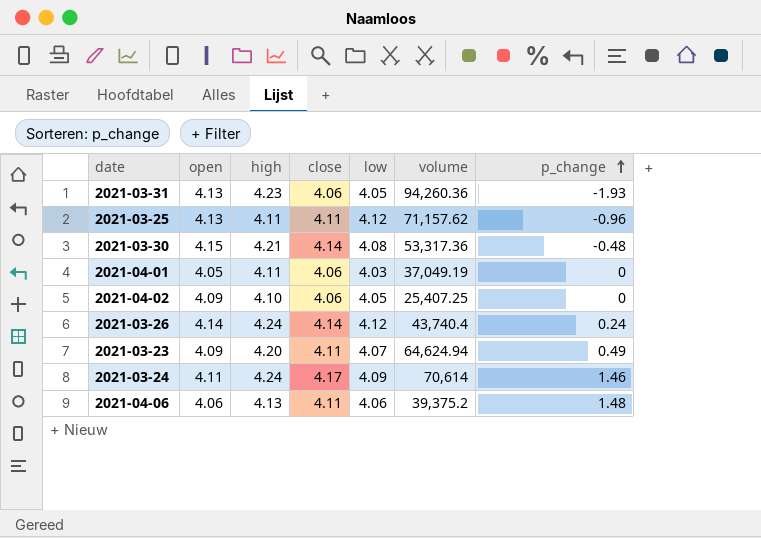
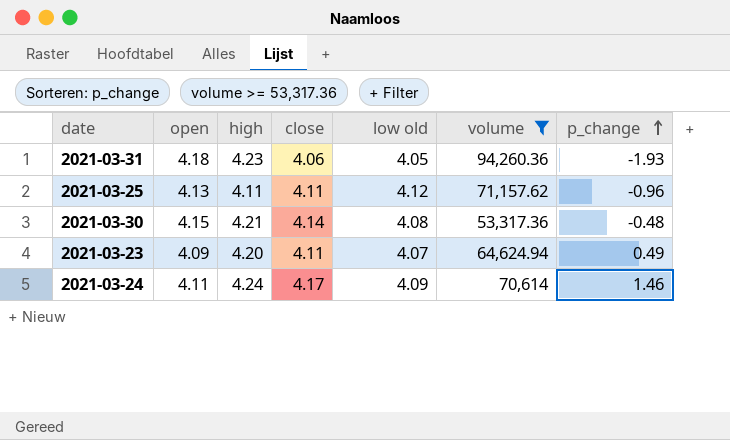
filter: none -> volume >= 53,317.36
column name: low -> low old
2021-03-31 | open: 4.13 -> 4.18

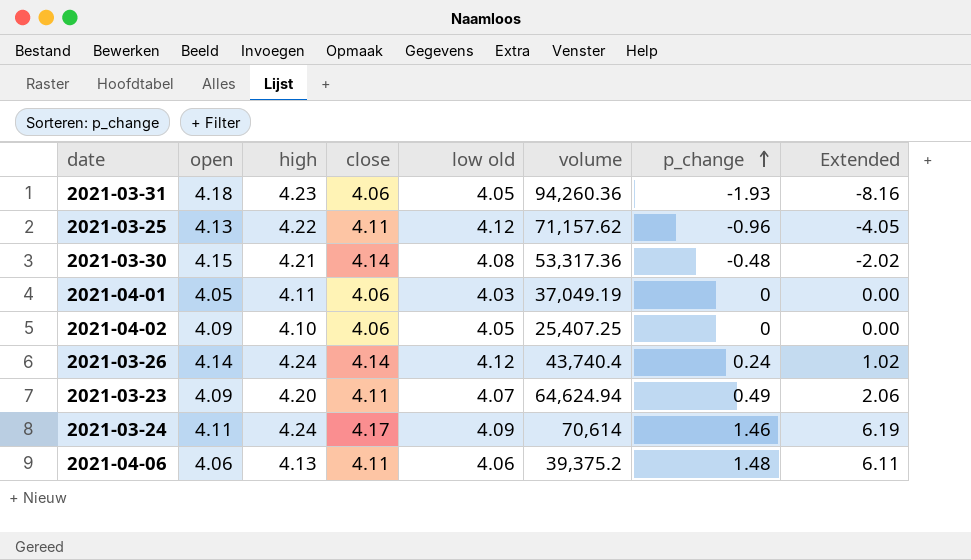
filter: volume >= 53,317.36 -> none
column Extended | formula: none -> [high] * [p_change]
2021-03-25 | high: 4.11 -> 4.22

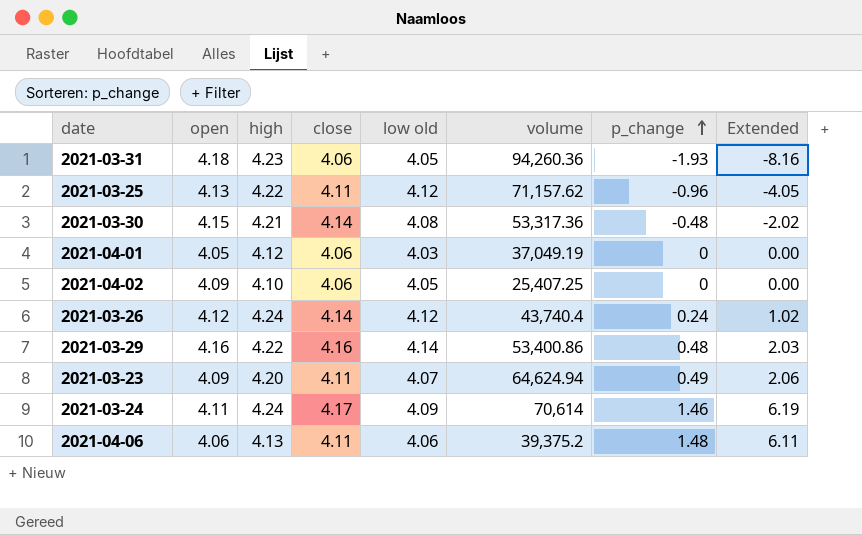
2021-04-01 | high: 4.11 -> 4.12
2021-03-26 | open: 4.14 -> 4.12
row 2021-03-29: none -> 4.16 | 4.22 | 4.16 | 4.14 | 53,400.86 | 0.48 | 2.03

